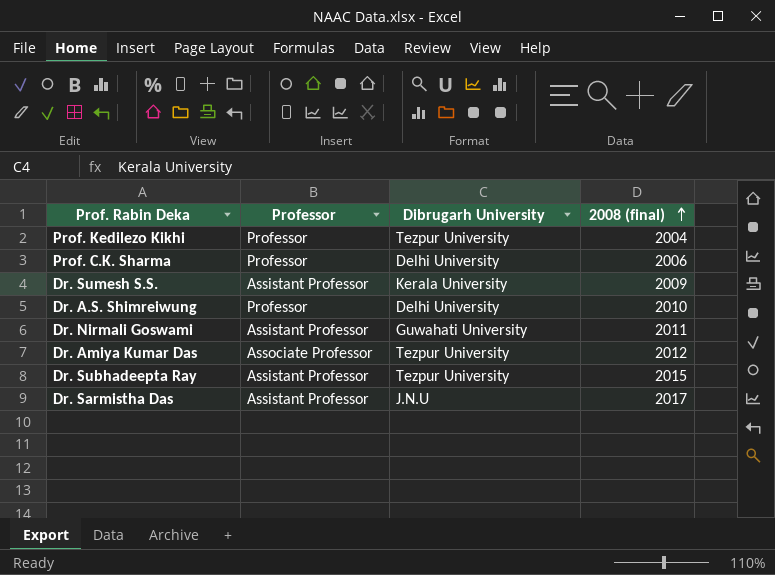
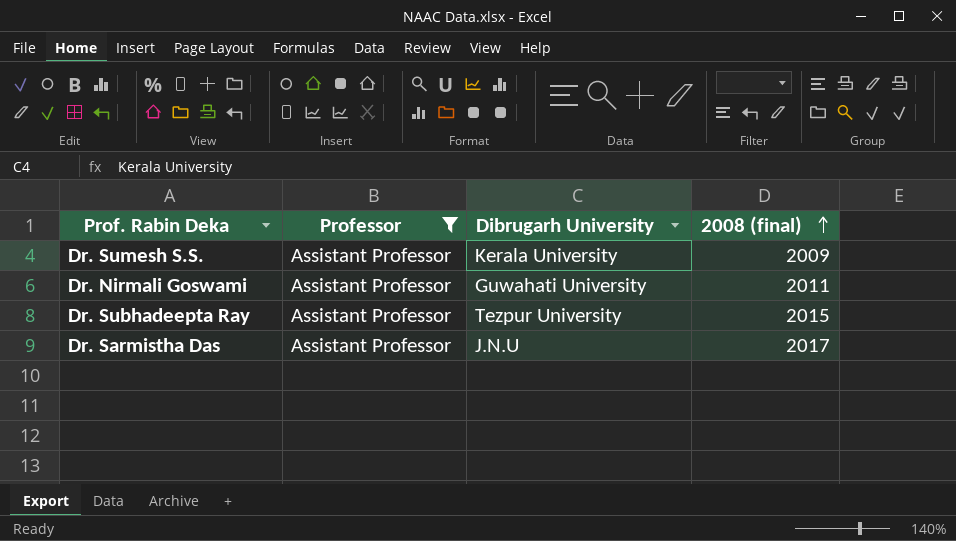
filter: none -> Professor = Assistant Professor

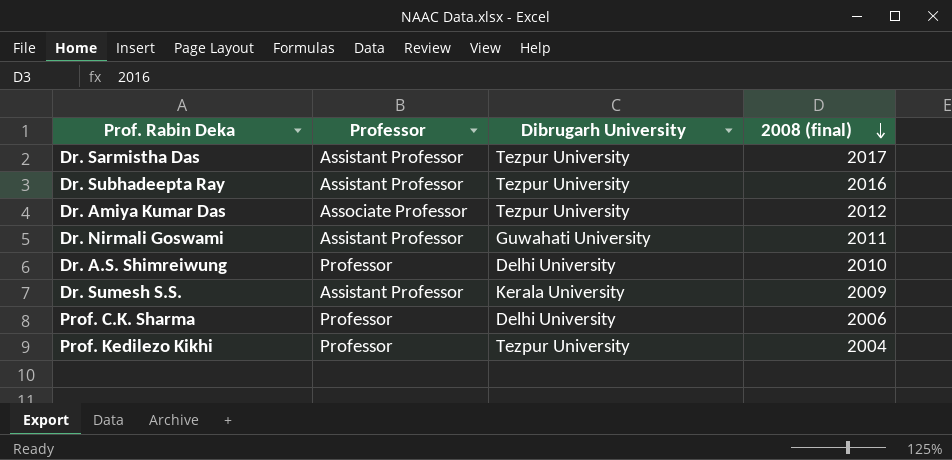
filter: Professor = Assistant Professor -> none
row order: 2008 (final) ascending -> 2008 (final) descending
Dr. Sarmistha Das | Dibrugarh University: J.N.U -> Tezpur University
Dr. Subhadeepta Ray | 2008 (final): 2015 -> 2016

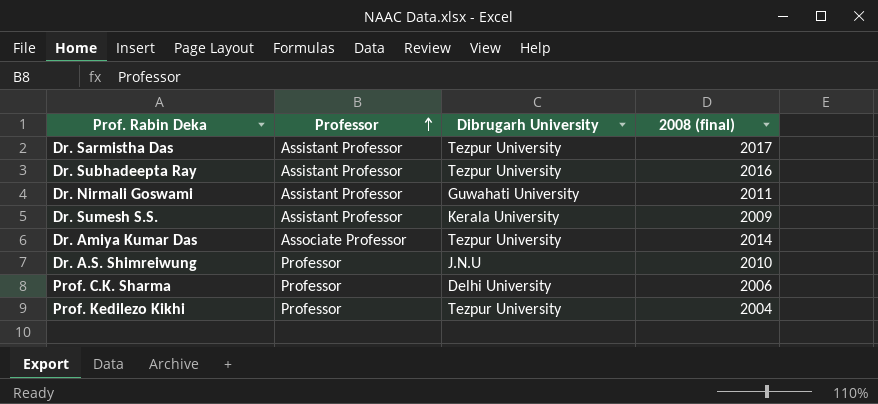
row order: 2008 (final) descending -> Professor ascending
Dr. Amiya Kumar Das | 2008 (final): 2012 -> 2014
Dr. A.S. Shimreiwung | Dibrugarh University: Delhi University -> J.N.U

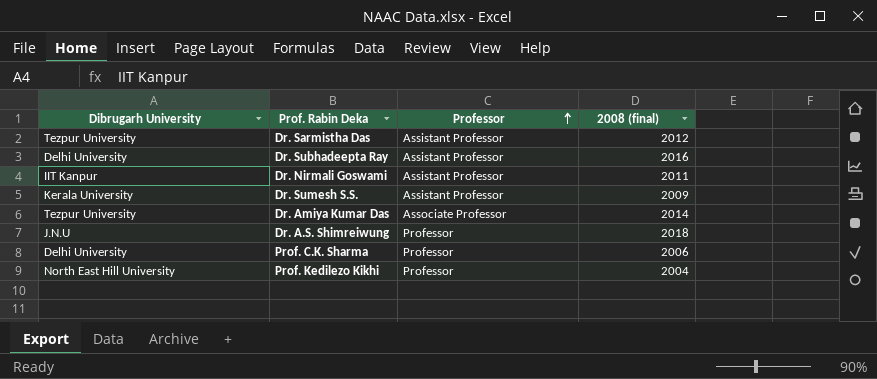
column Dibrugarh University | position: 3 -> 1
Dr. Sarmistha Das | 2008 (final): 2017 -> 2012
Dr. Subhadeepta Ray | Dibrugarh University: Tezpur University -> Delhi University
Dr. Nirmali Goswami | Dibrugarh University: Guwahati University -> IIT Kanpur
Dr. A.S. Shimreiwung | 2008 (final): 2010 -> 2018
Prof. Kedilezo Kikhi | Dibrugarh University: Tezpur University -> North East Hill University

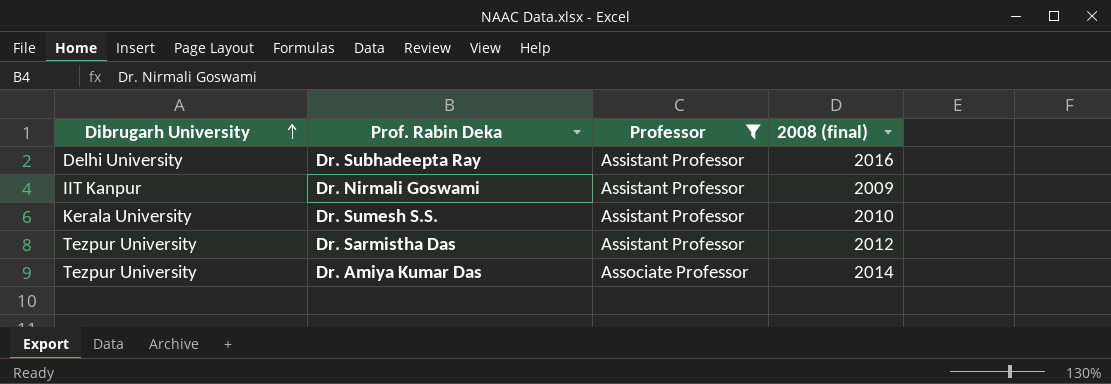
filter: none -> Professor != Professor
row order: Professor ascending -> Dibrugarh University ascending
Dr. Nirmali Goswami | 2008 (final): 2011 -> 2009
Dr. Sumesh S.S. | 2008 (final): 2009 -> 2010

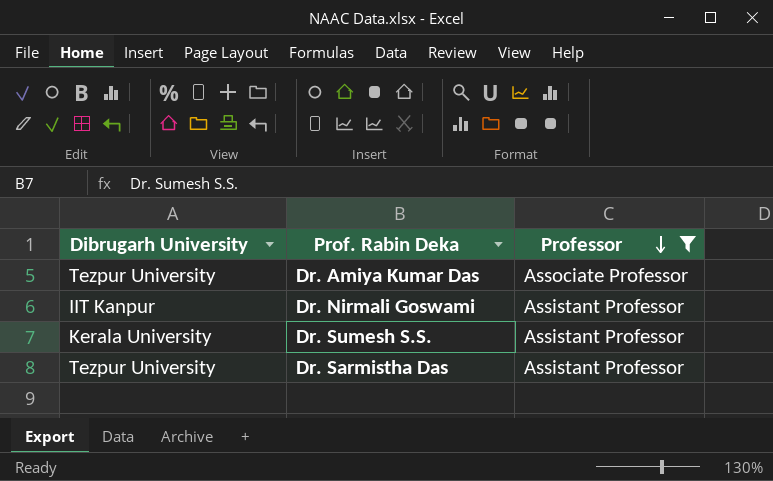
row order: Dibrugarh University ascending -> Professor descending
column 2008 (final) | position: 4 -> none
row Dr. Subhadeepta Ray: Delhi University | Assistant Professor | 2016 -> none

